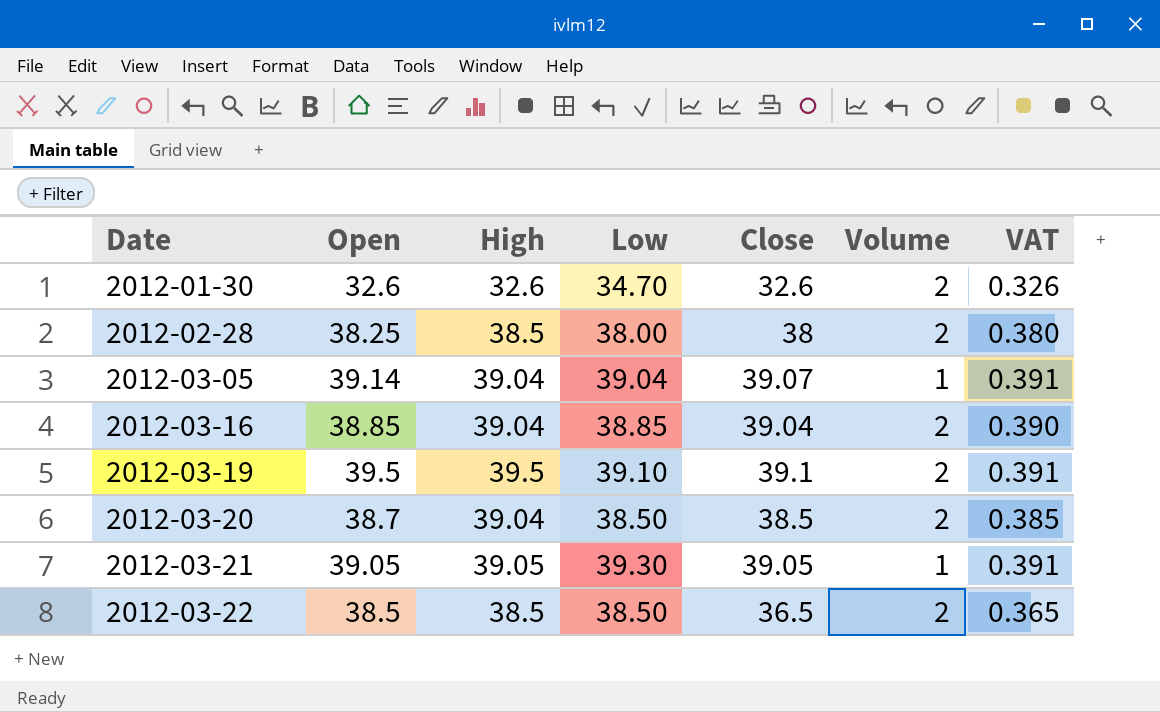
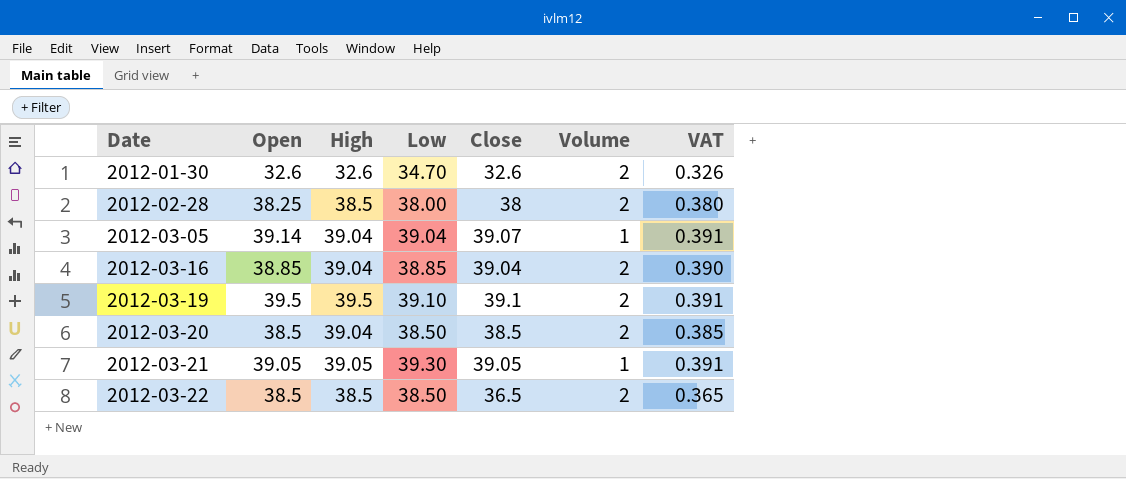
2012-03-20 | Open: 38.7 -> 38.5

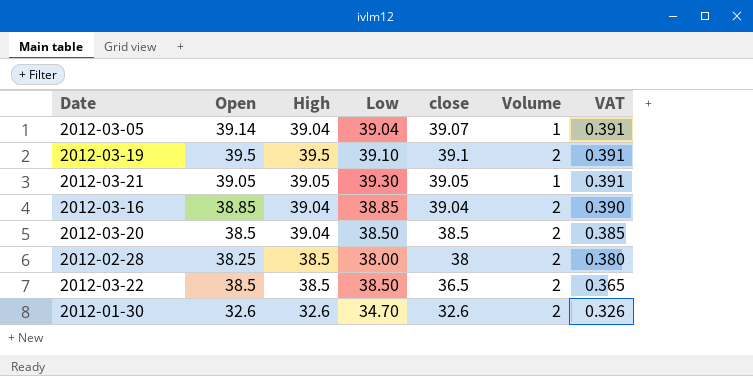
row order: Date ascending -> VAT descending
column name: Close -> close

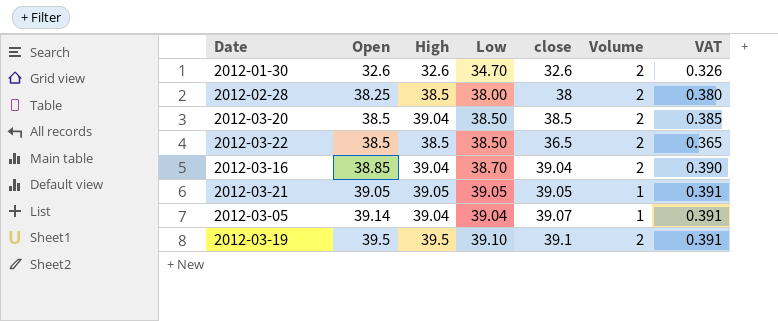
row order: VAT descending -> Open ascending
2012-03-16 | Low: 38.85 -> 38.70
2012-03-21 | Low: 39.30 -> 39.05

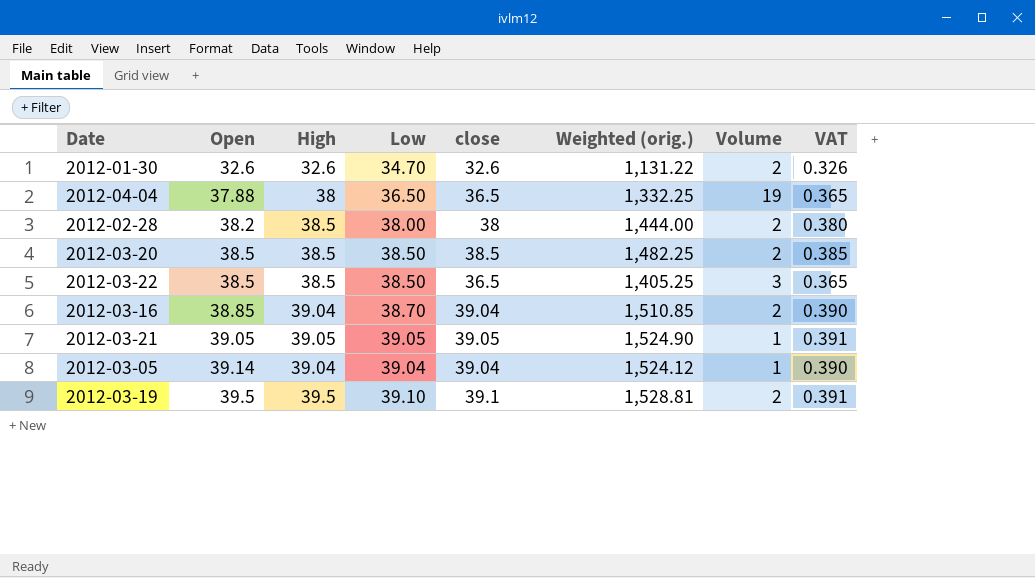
column Weighted (orig.) | formula: none -> [Low] * [close]
row 2012-04-04: none -> 37.88 | 38 | 36.50 | 36.5 | 1,332.25 | 19 | 0.365
2012-02-28 | Open: 38.25 -> 38.2
2012-03-20 | High: 39.04 -> 38.5
2012-03-22 | Volume: 2 -> 3
2012-03-05 | close: 39.07 -> 39.04
2012-03-05 | VAT: 0.391 -> 0.390

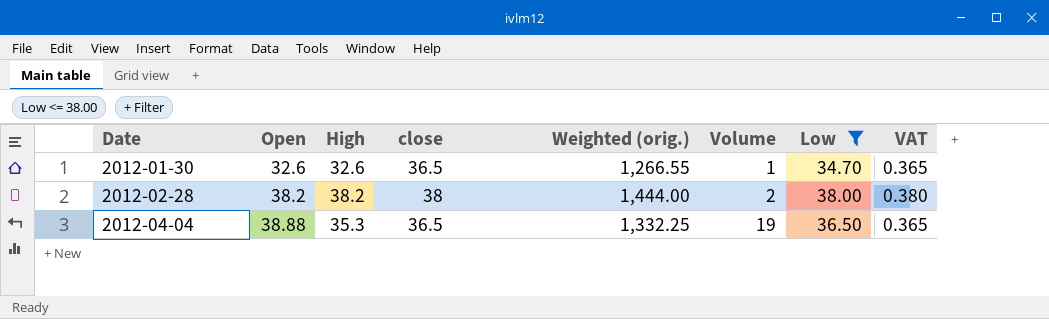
filter: none -> Low <= 38.00
row order: Open ascending -> Date ascending
column Low | position: 4 -> 7
2012-01-30 | close: 32.6 -> 36.5
2012-01-30 | Weighted (orig.): 1,131.22 -> 1,266.55
2012-01-30 | Volume: 2 -> 1
2012-01-30 | VAT: 0.326 -> 0.365
2012-02-28 | High: 38.5 -> 38.2
2012-04-04 | Open: 37.88 -> 38.88
2012-04-04 | High: 38 -> 35.3

